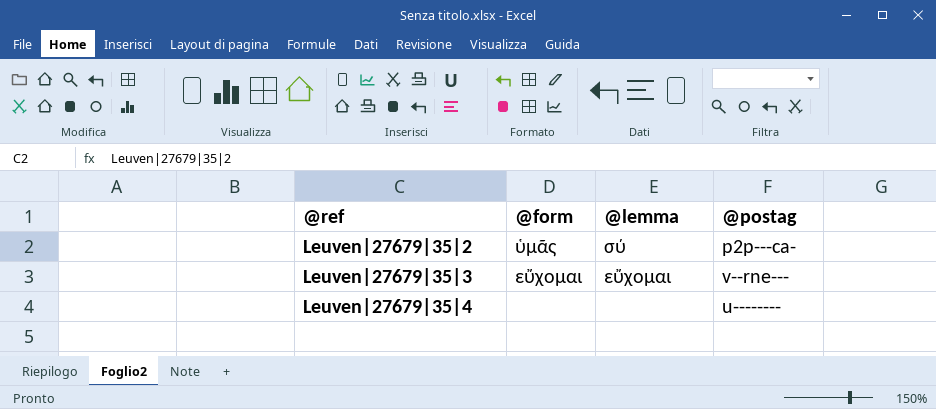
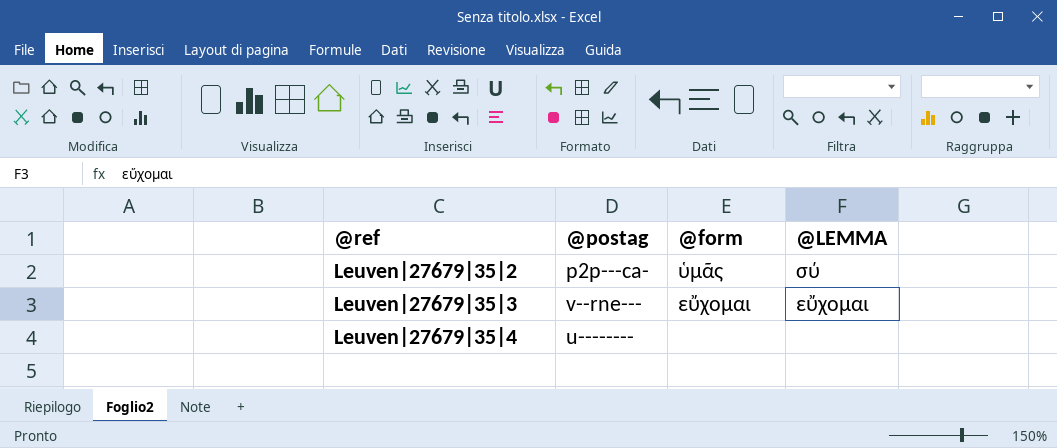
column @postag | position: 4 -> 2
column name: @lemma -> @LEMMA

